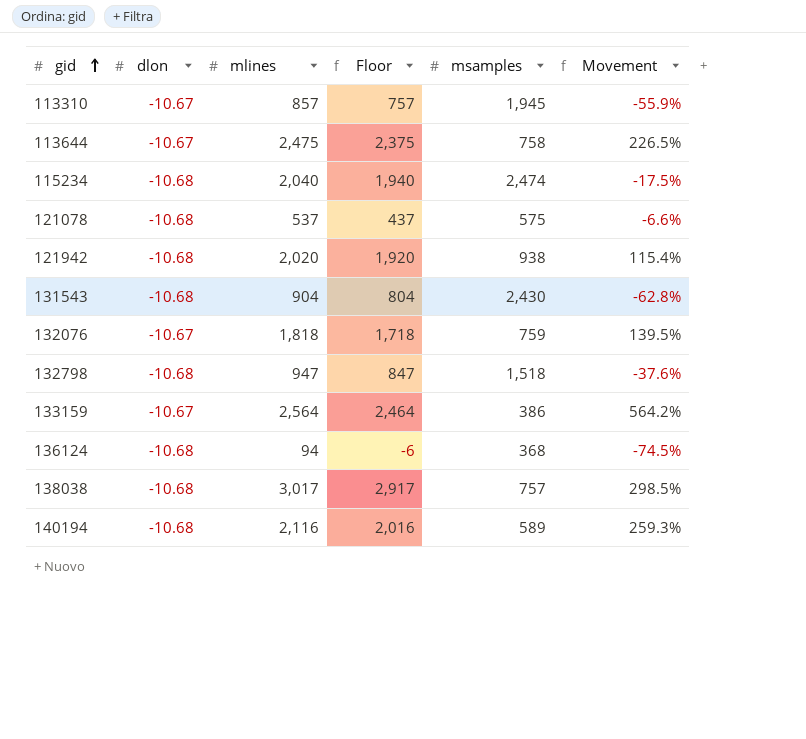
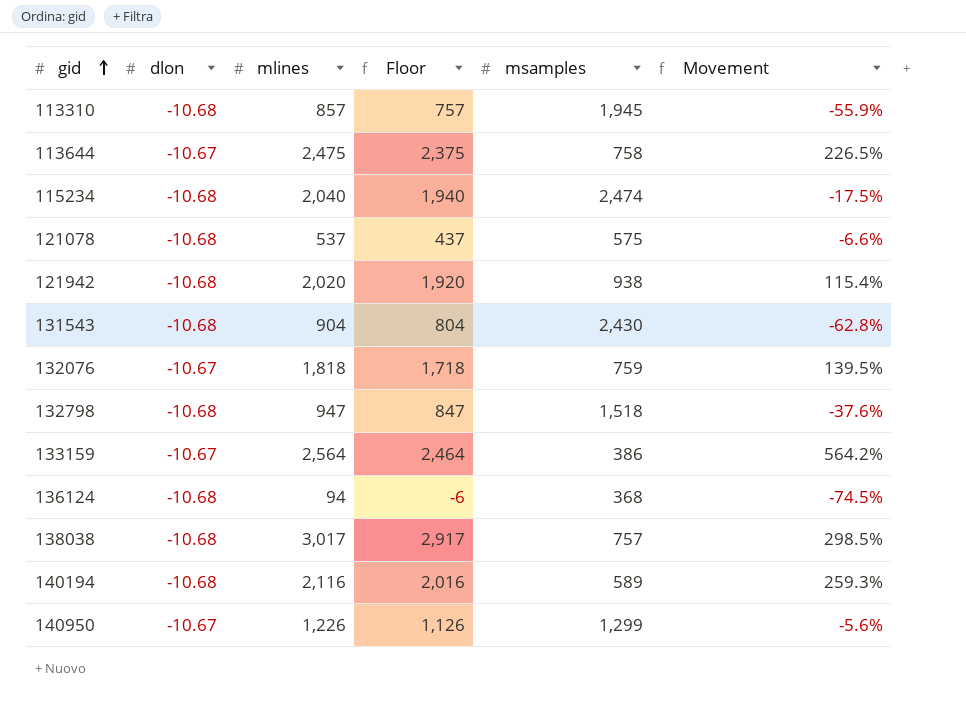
113310 | dlon: -10.67 -> -10.68
row 140950: none -> -10.67 | 1,226 | 1,126 | 1,299 | -5.6%

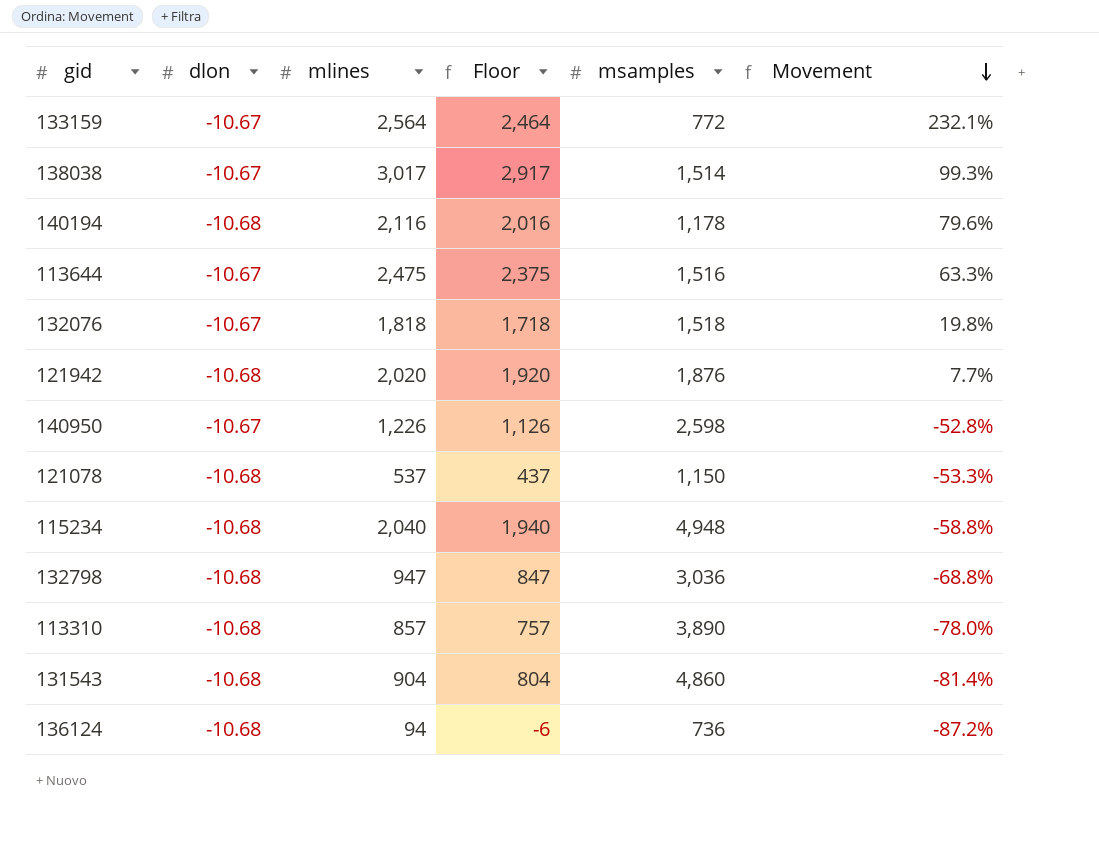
row order: gid ascending -> Movement descending
133159 | msamples: 386 -> 772
133159 | Movement: 564.2% -> 232.1%
138038 | dlon: -10.68 -> -10.67
138038 | msamples: 757 -> 1,514
138038 | Movement: 298.5% -> 99.3%
140194 | msamples: 589 -> 1,178
140194 | Movement: 259.3% -> 79.6%
113644 | msamples: 758 -> 1,516
113644 | Movement: 226.5% -> 63.3%
132076 | msamples: 759 -> 1,518
132076 | Movement: 139.5% -> 19.8%
121942 | msamples: 938 -> 1,876
121942 | Movement: 115.4% -> 7.7%
140950 | msamples: 1,299 -> 2,598
140950 | Movement: -5.6% -> -52.8%
121078 | msamples: 575 -> 1,150
121078 | Movement: -6.6% -> -53.3%
115234 | msamples: 2,474 -> 4,948
115234 | Movement: -17.5% -> -58.8%
132798 | msamples: 1,518 -> 3,036
132798 | Movement: -37.6% -> -68.8%
113310 | msamples: 1,945 -> 3,890
113310 | Movement: -55.9% -> -78.0%
131543 | msamples: 2,430 -> 4,860
131543 | Movement: -62.8% -> -81.4%
136124 | msamples: 368 -> 736
136124 | Movement: -74.5% -> -87.2%

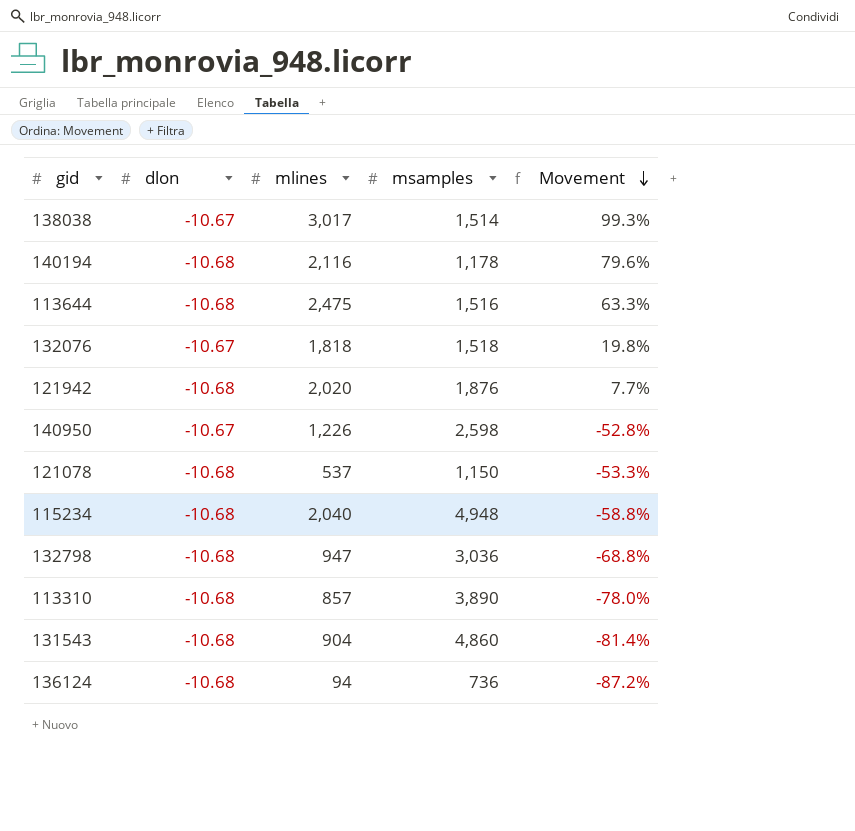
column Floor | formula: [mlines] - 100 -> none
row 133159: -10.67 | 2,564 | 2,464 | 772 | 232.1% -> none
113644 | dlon: -10.67 -> -10.68

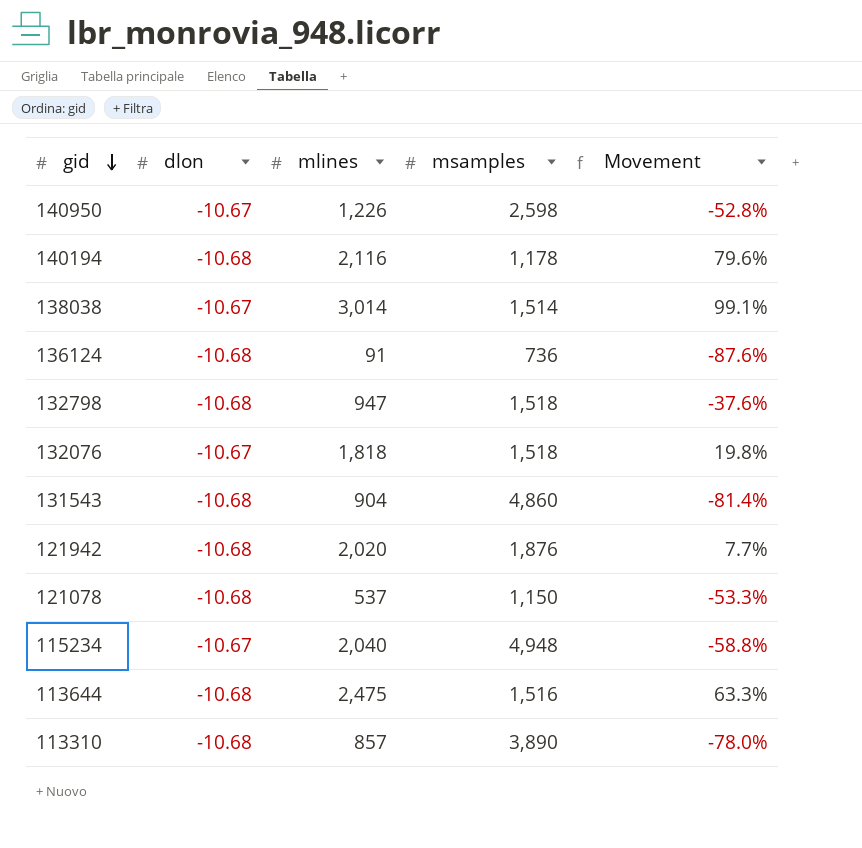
row order: Movement descending -> gid descending
138038 | mlines: 3,017 -> 3,014
138038 | Movement: 99.3% -> 99.1%
136124 | mlines: 94 -> 91
136124 | Movement: -87.2% -> -87.6%
132798 | msamples: 3,036 -> 1,518
132798 | Movement: -68.8% -> -37.6%
115234 | dlon: -10.68 -> -10.67

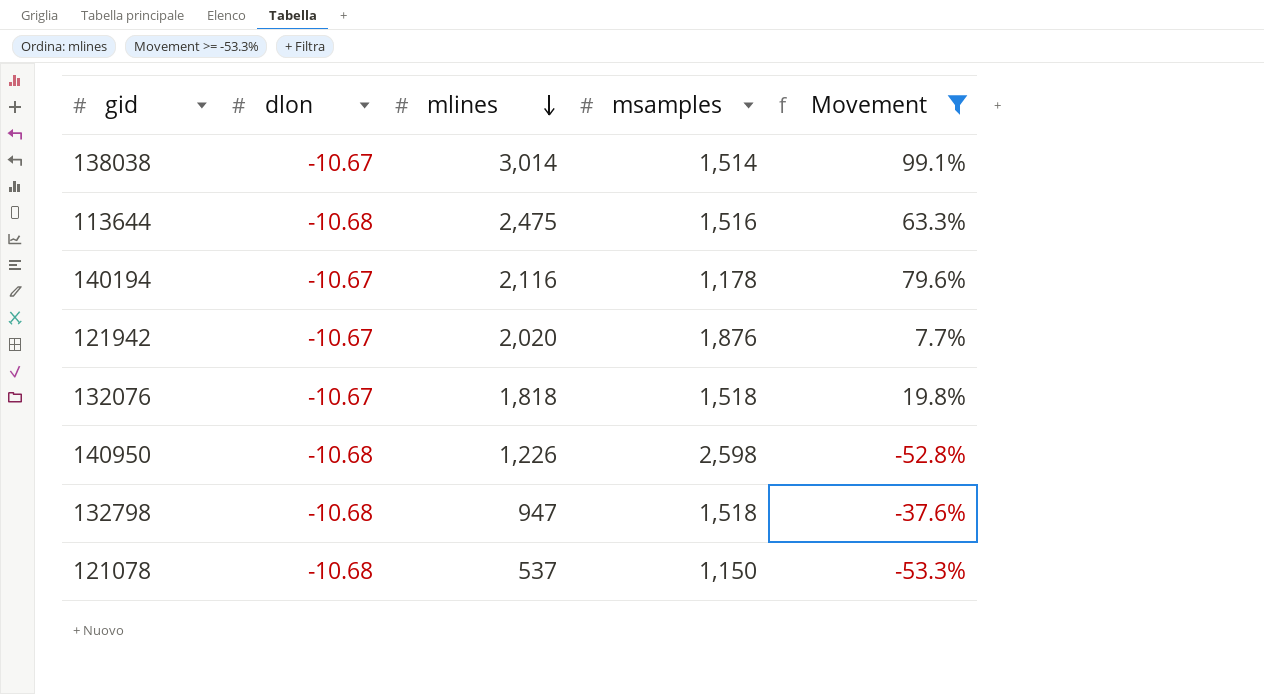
filter: none -> Movement >= -53.3%
row order: gid descending -> mlines descending
140194 | dlon: -10.68 -> -10.67
121942 | dlon: -10.68 -> -10.67
140950 | dlon: -10.67 -> -10.68

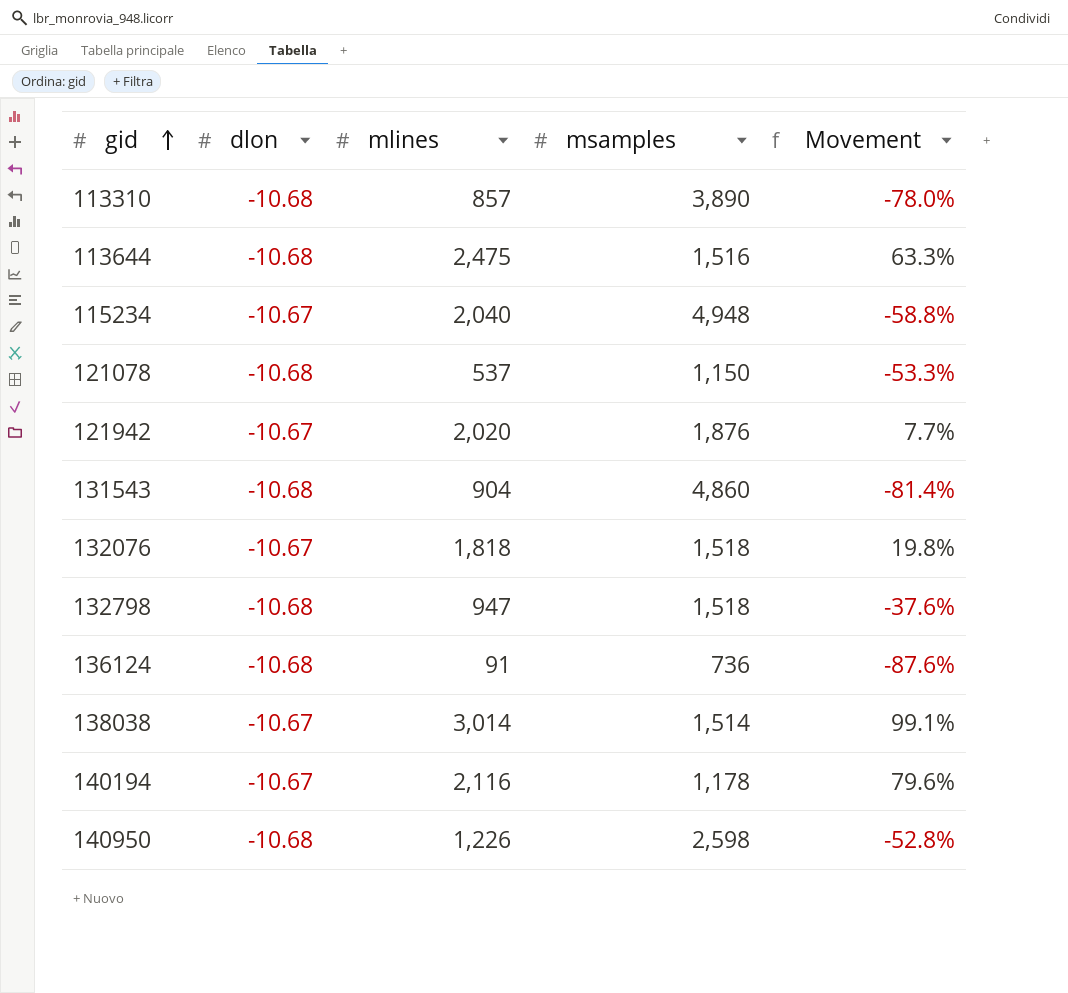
filter: Movement >= -53.3% -> none
row order: mlines descending -> gid ascending

